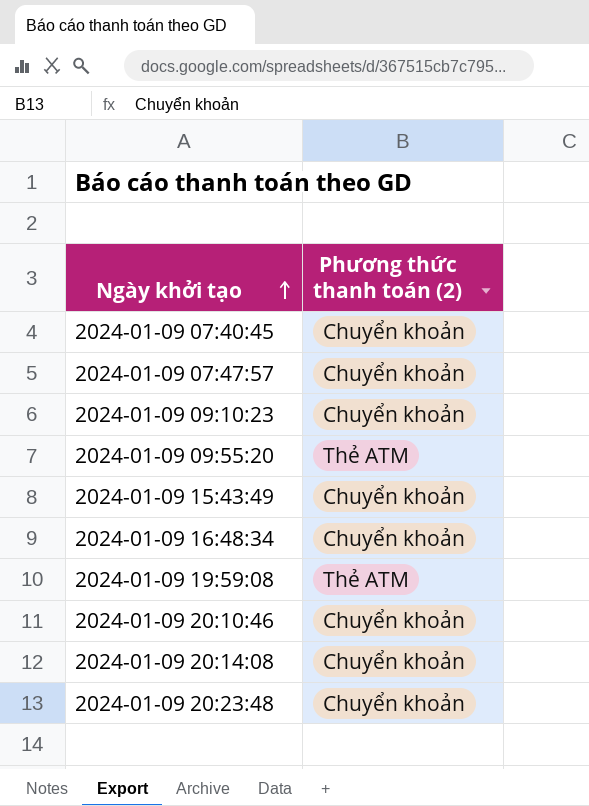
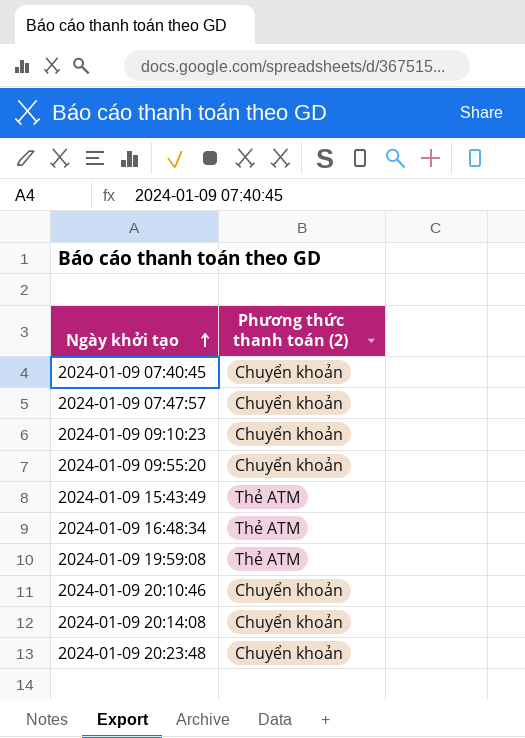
2024-01-09 09:55:20 | Phương thức thanh toán (2): Thẻ ATM -> Chuyển khoản
2024-01-09 15:43:49 | Phương thức thanh toán (2): Chuyển khoản -> Thẻ ATM
2024-01-09 16:48:34 | Phương thức thanh toán (2): Chuyển khoản -> Thẻ ATM

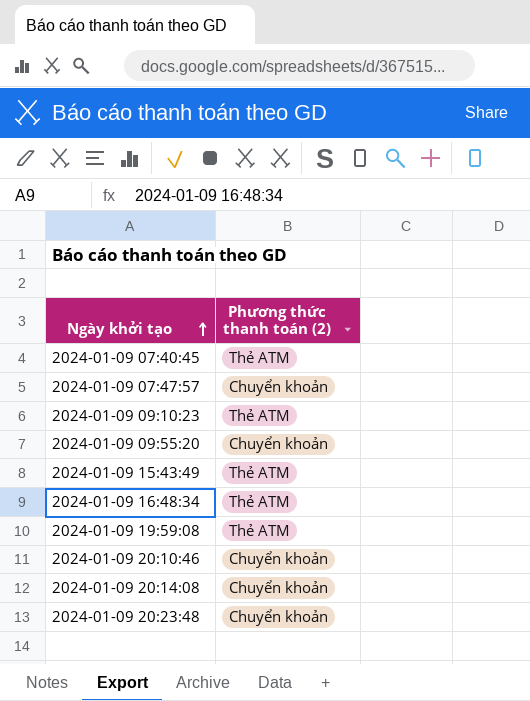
2024-01-09 07:40:45 | Phương thức thanh toán (2): Chuyển khoản -> Thẻ ATM
2024-01-09 09:10:23 | Phương thức thanh toán (2): Chuyển khoản -> Thẻ ATM

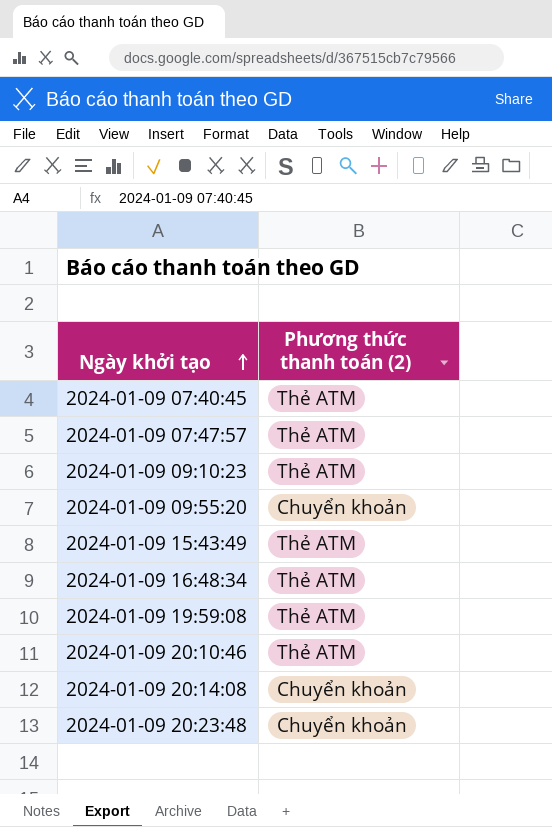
2024-01-09 07:47:57 | Phương thức thanh toán (2): Chuyển khoản -> Thẻ ATM
2024-01-09 20:10:46 | Phương thức thanh toán (2): Chuyển khoản -> Thẻ ATM

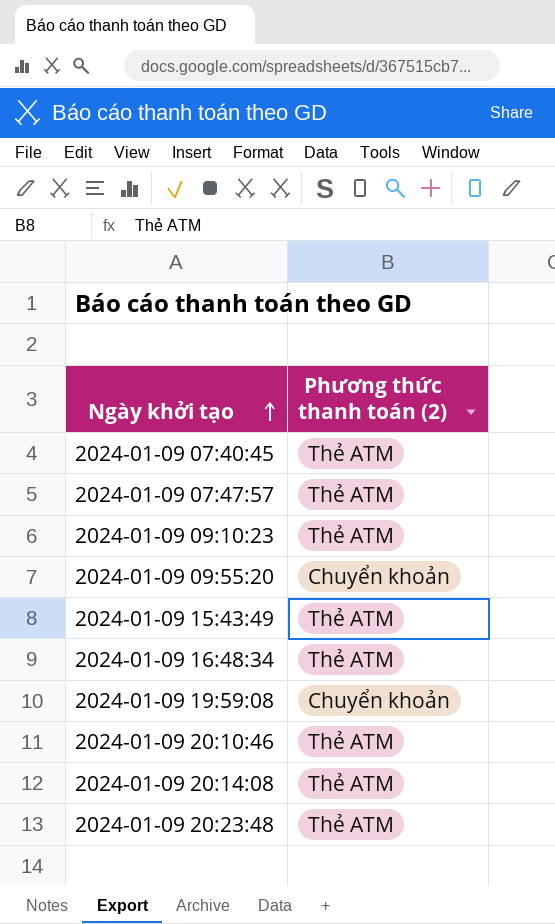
2024-01-09 19:59:08 | Phương thức thanh toán (2): Thẻ ATM -> Chuyển khoản
2024-01-09 20:14:08 | Phương thức thanh toán (2): Chuyển khoản -> Thẻ ATM
2024-01-09 20:23:48 | Phương thức thanh toán (2): Chuyển khoản -> Thẻ ATM

